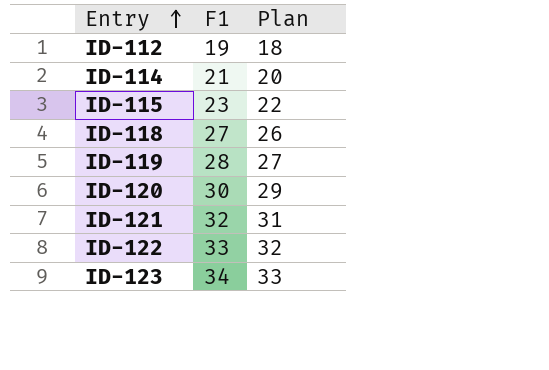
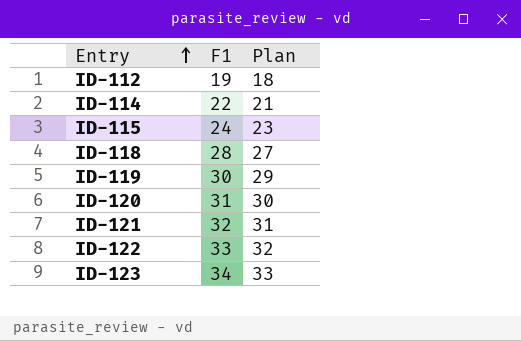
ID-114 | F1: 21 -> 22
ID-114 | Plan: 20 -> 21
ID-115 | F1: 23 -> 24
ID-115 | Plan: 22 -> 23
ID-118 | F1: 27 -> 28
ID-118 | Plan: 26 -> 27
ID-119 | F1: 28 -> 30
ID-119 | Plan: 27 -> 29
ID-120 | F1: 30 -> 31
ID-120 | Plan: 29 -> 30

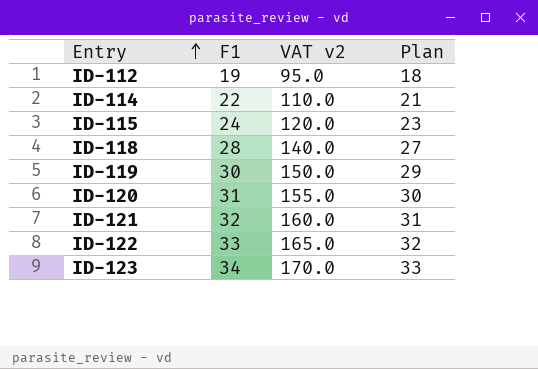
column VAT v2 | formula: none -> [F1] * 5

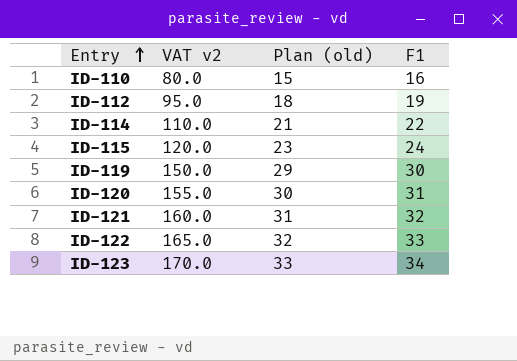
column name: Plan -> Plan (old)
column F1 | position: 2 -> 4
row ID-118: 28 | 140.0 | 27 -> none
row ID-110: none -> 80.0 | 15 | 16

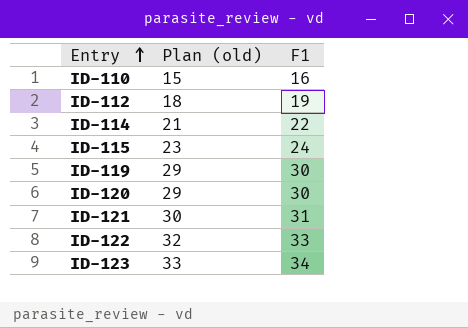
column VAT v2 | formula: [F1] * 5 -> none
ID-120 | Plan (old): 30 -> 29
ID-120 | F1: 31 -> 30
ID-121 | Plan (old): 31 -> 30
ID-121 | F1: 32 -> 31

